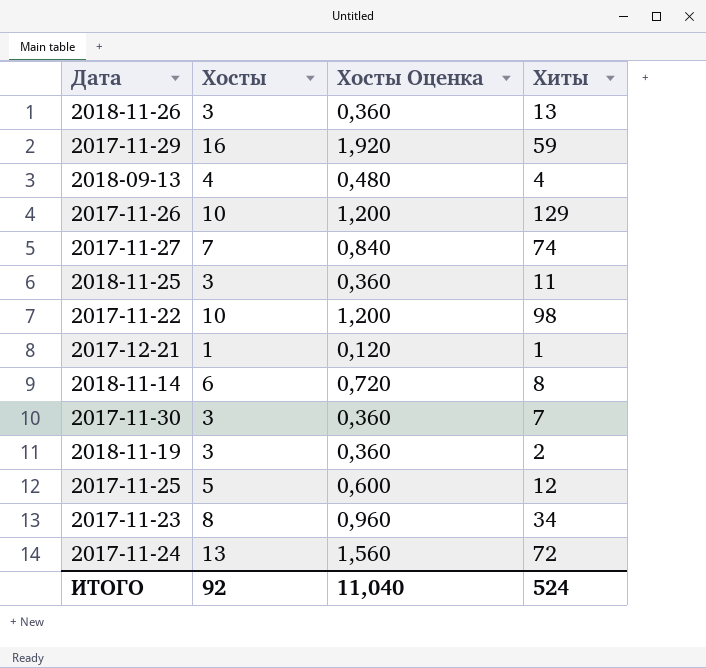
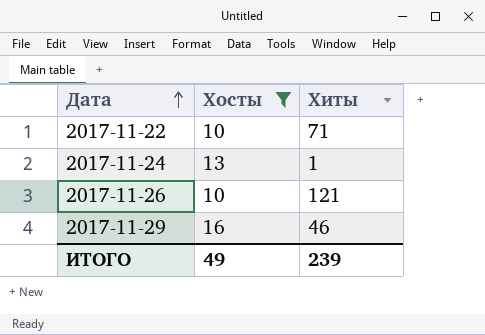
filter: none -> Хосты >= 10
row order: none -> Дата ascending
column Хосты Оценка | formula: [Хосты] * 0,12 -> none
2017-11-22 | Хиты: 98 -> 71
2017-11-24 | Хиты: 72 -> 1
2017-11-26 | Хиты: 129 -> 121
2017-11-29 | Хиты: 59 -> 46
ИТОГО | Хосты: 92 -> 49
ИТОГО | Хиты: 524 -> 239

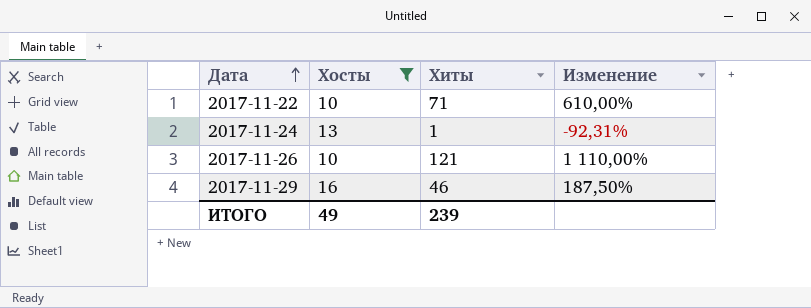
column Изменение | formula: none -> ([Хиты] - [Хосты]) / [Хосты]

